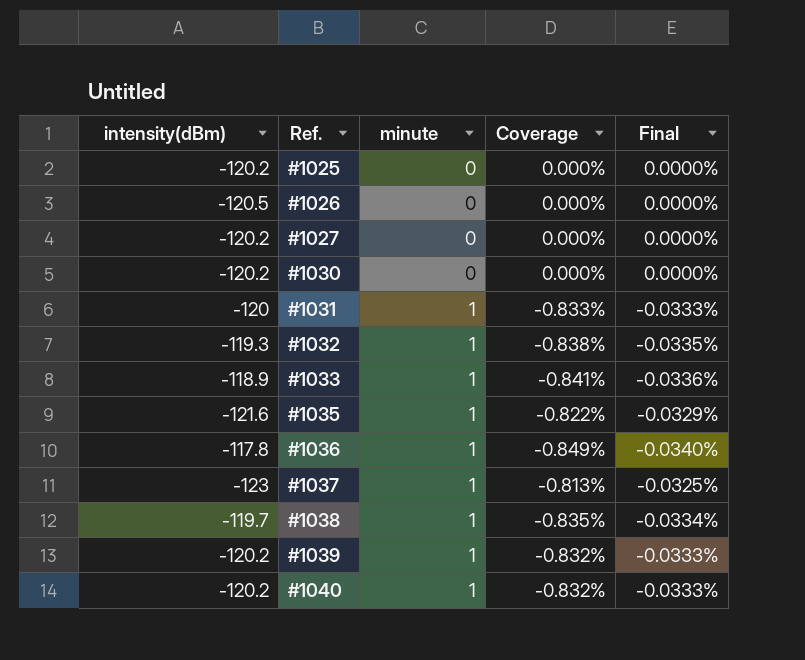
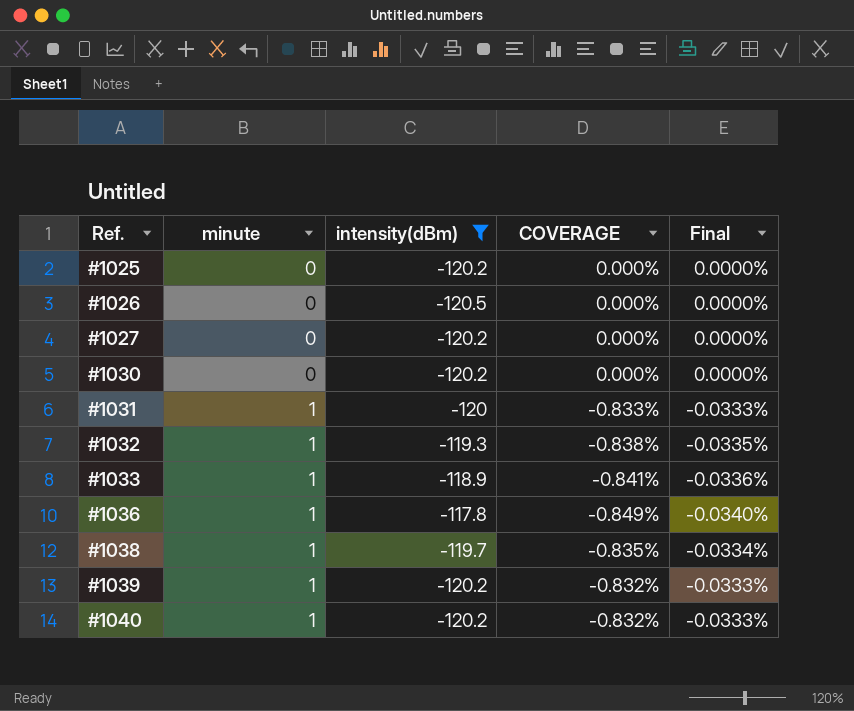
filter: none -> intensity(dBm) >= -120.5
column intensity(dBm) | position: 1 -> 3
column name: Coverage -> COVERAGE

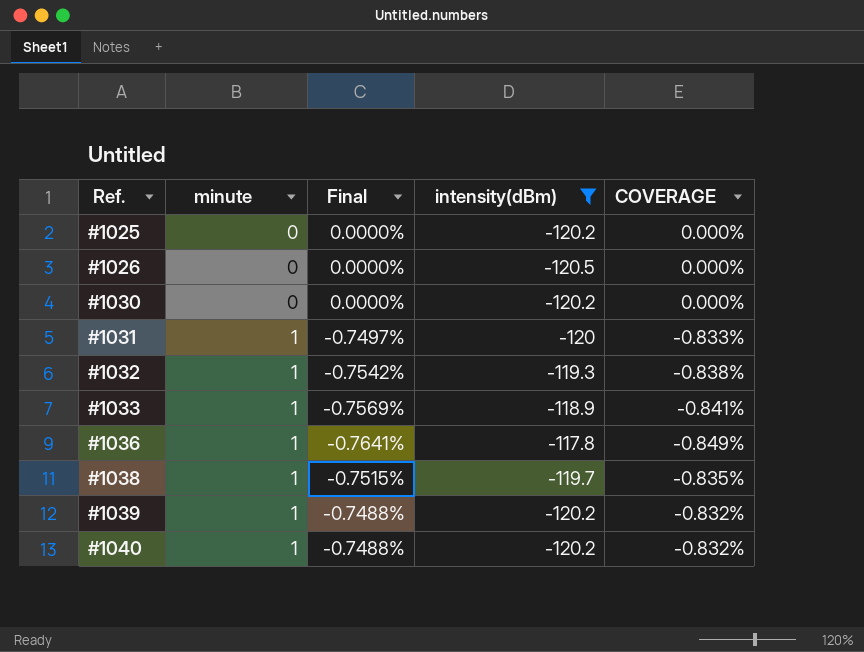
column Final | formula: [COVERAGE] * 0.04 -> [COVERAGE] * 0.9
column Final | position: 5 -> 3
row #1027: 0 | -120.2 | 0.000% | 0.0000% -> none

